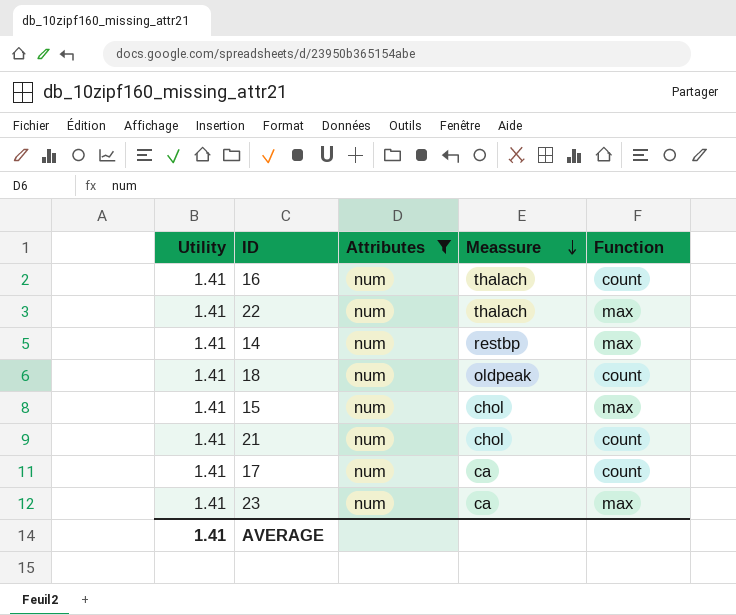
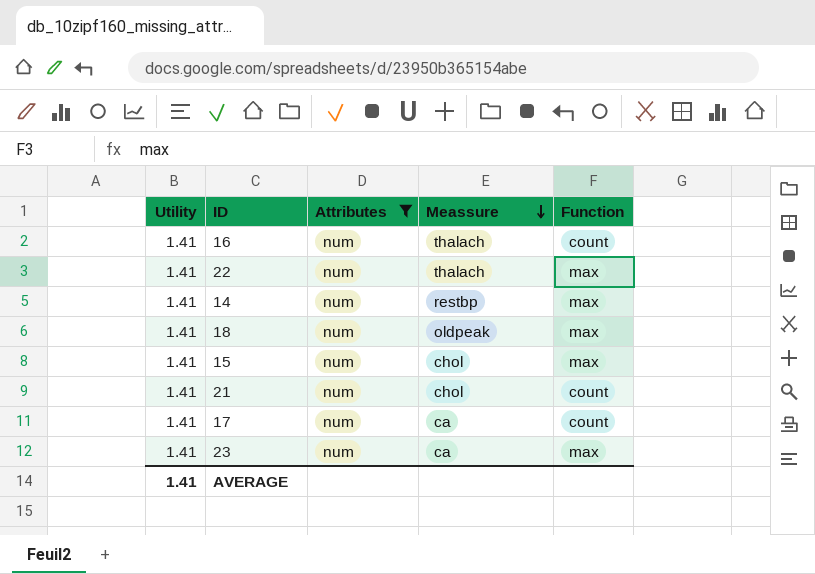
18 | Function: count -> max

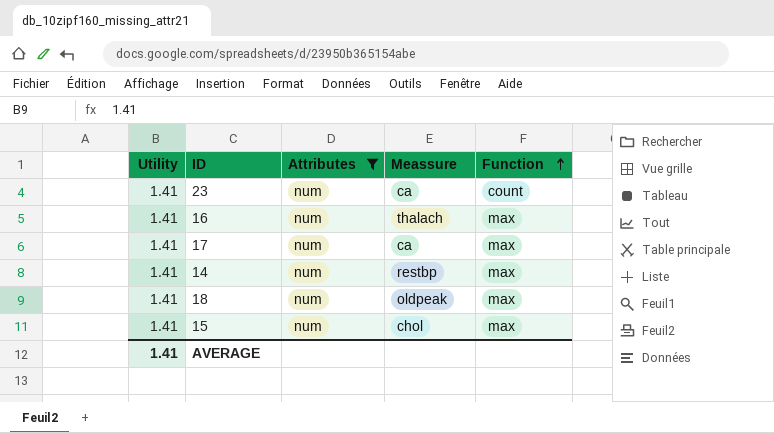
row order: Meassure descending -> Function ascending
row 22: 1.41 | num | thalach | max -> none
row 21: 1.41 | num | chol | count -> none
23 | Function: max -> count
16 | Function: count -> max
17 | Function: count -> max

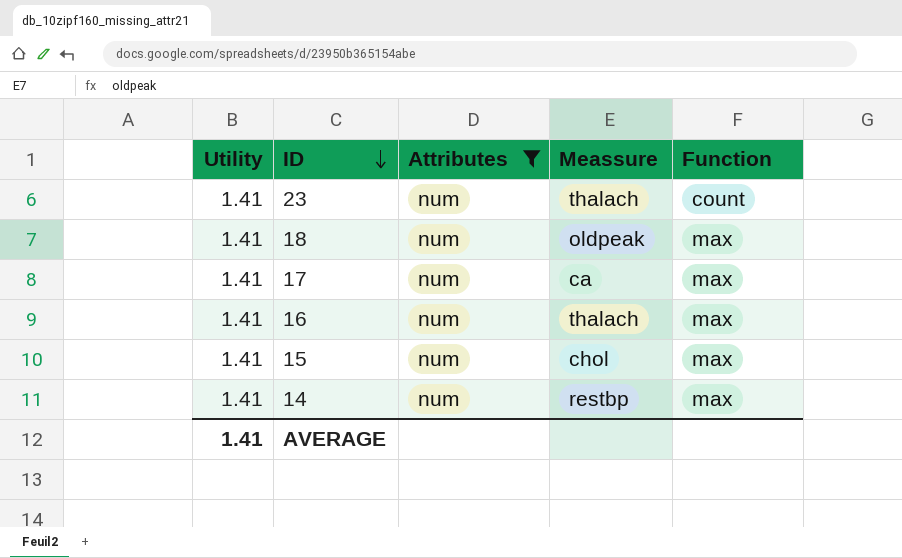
row order: Function ascending -> ID descending
23 | Meassure: ca -> thalach

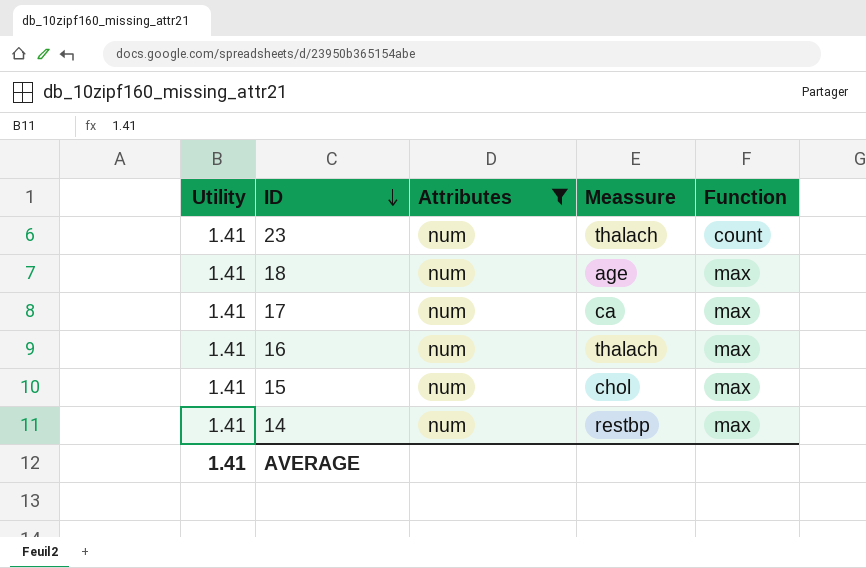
18 | Meassure: oldpeak -> age

